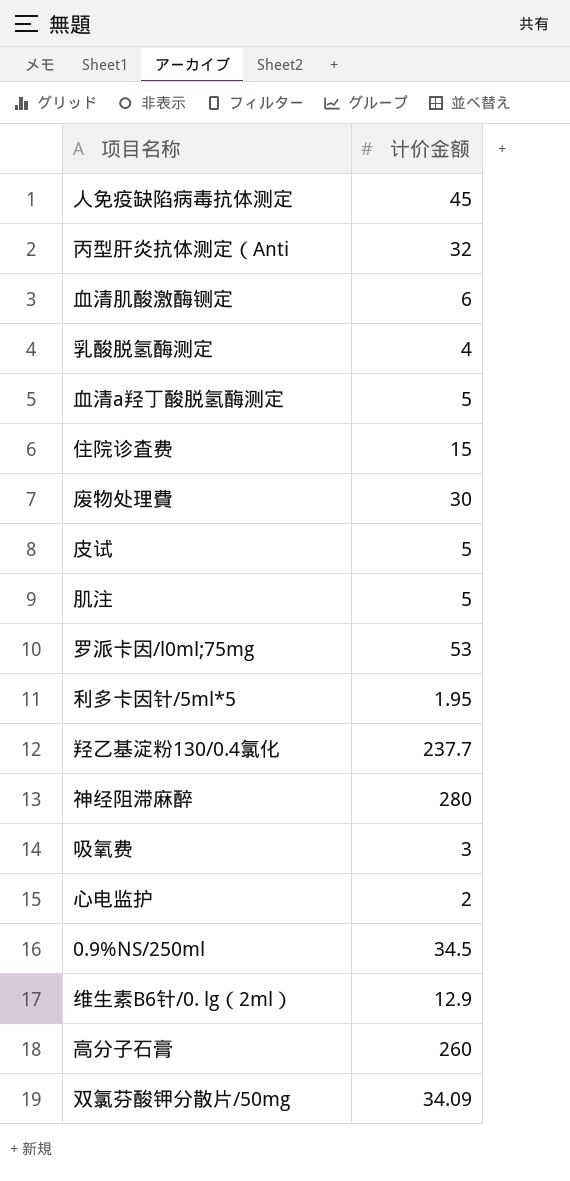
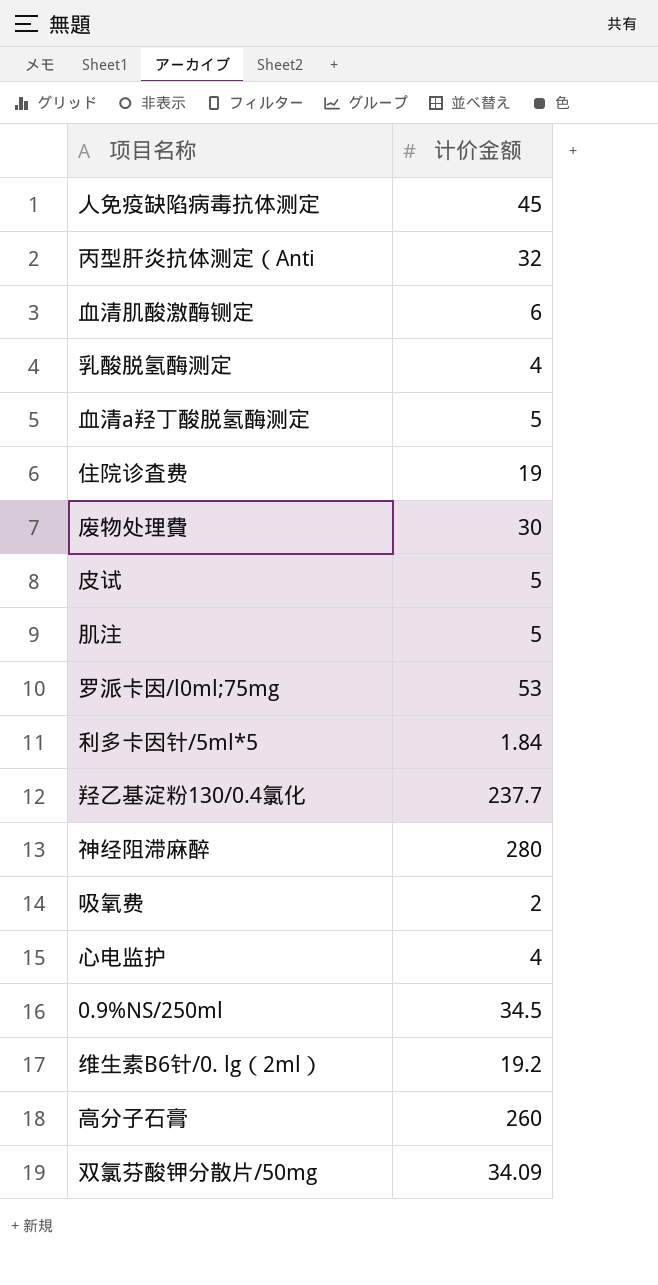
住院诊査费 | 计价金额: 15 -> 19
利多卡因针/5ml*5 | 计价金额: 1.95 -> 1.84
吸氧费 | 计价金额: 3 -> 2
心电监护 | 计价金额: 2 -> 4
维生素B6针/0. lg（2ml） | 计价金额: 12.9 -> 19.2

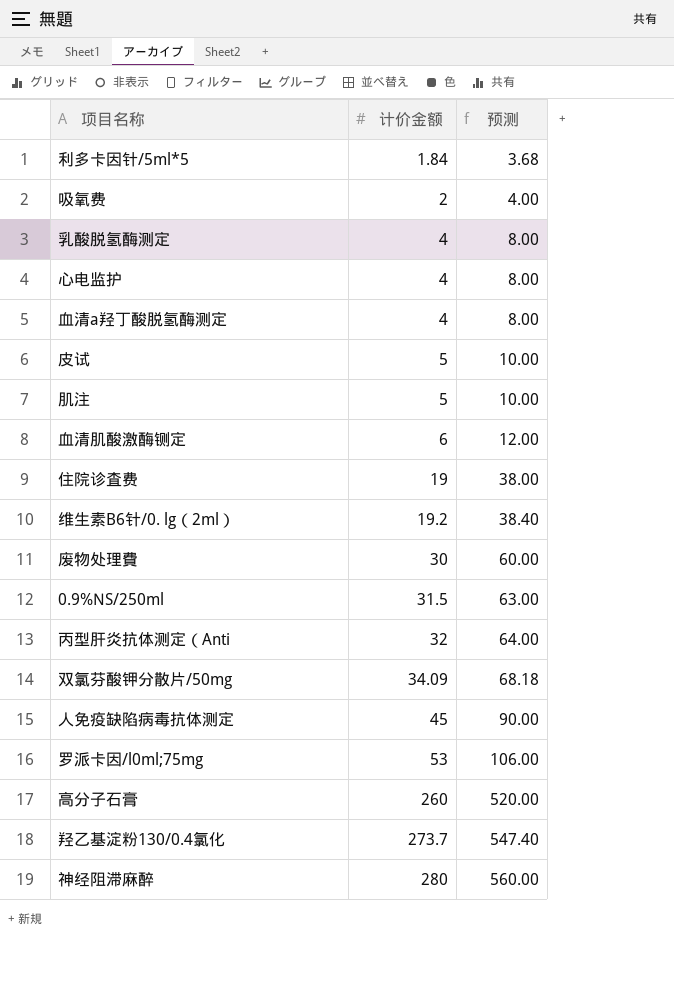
row order: none -> 计价金额 ascending
column 预测 | formula: none -> [计价金额] * 2
血清a羟丁酸脱氢酶测定 | 计价金额: 5 -> 4
0.9%NS/250ml | 计价金额: 34.5 -> 31.5
羟乙基淀粉130/0.4氯化 | 计价金额: 237.7 -> 273.7

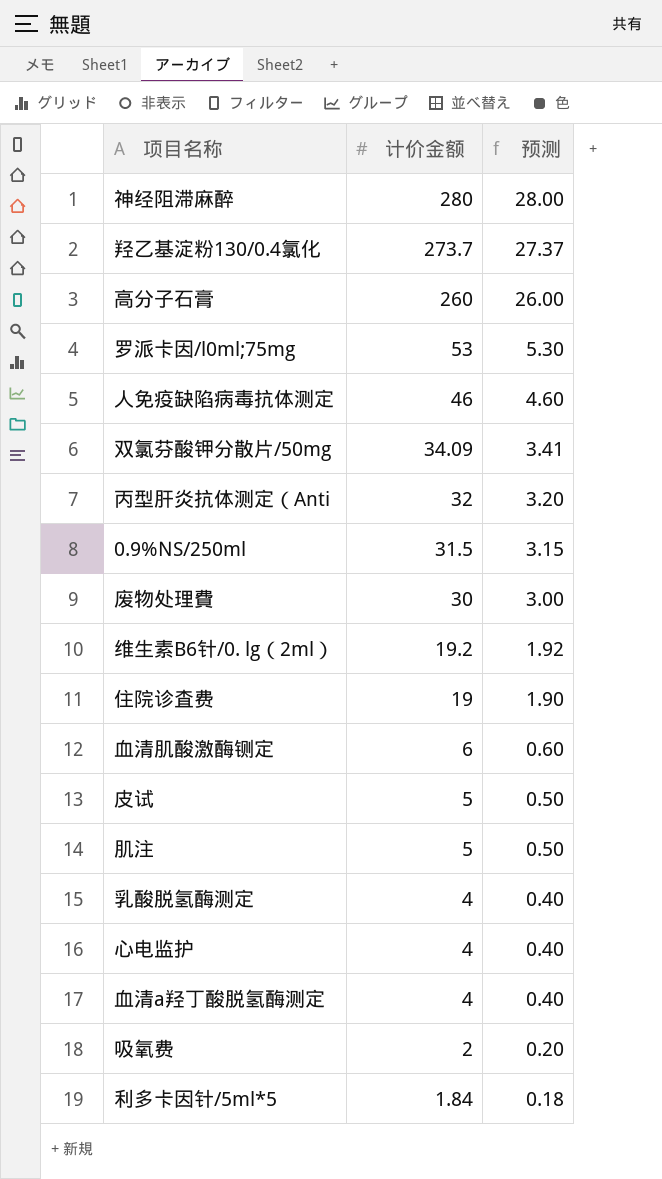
row order: 计价金额 ascending -> 计价金额 descending
column 预测 | formula: [计价金额] * 2 -> [计价金额] * 0.1
人免疫缺陷病毒抗体测定 | 计价金额: 45 -> 46

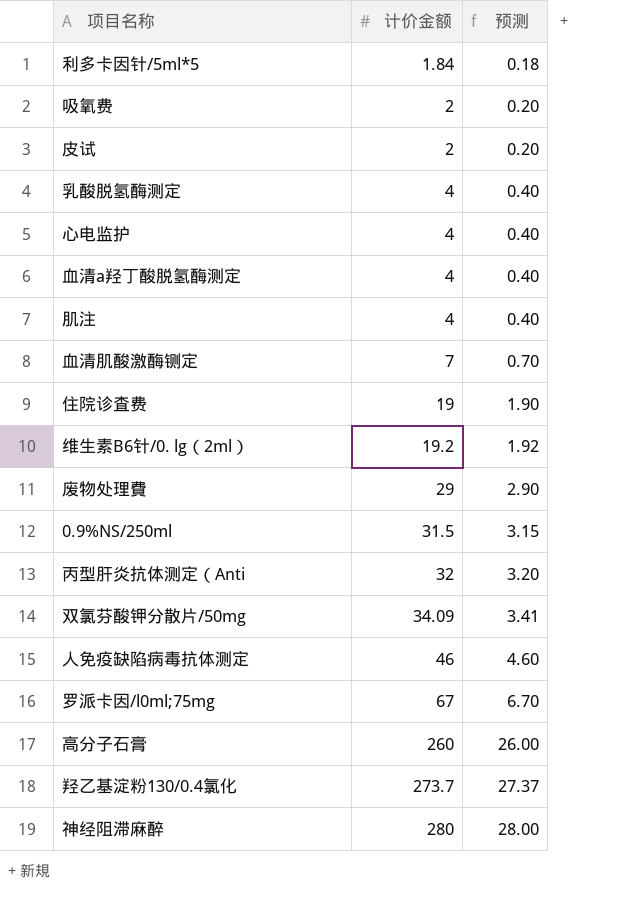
row order: 计价金额 descending -> 计价金额 ascending
皮试 | 计价金额: 5 -> 2
皮试 | 预测: 0.50 -> 0.20
肌注 | 计价金额: 5 -> 4
肌注 | 预测: 0.50 -> 0.40
血清肌酸激酶铡定 | 计价金额: 6 -> 7
血清肌酸激酶铡定 | 预测: 0.60 -> 0.70
废物处理費 | 计价金额: 30 -> 29
废物处理費 | 预测: 3.00 -> 2.90
罗派卡因/l0ml;75mg | 计价金额: 53 -> 67
罗派卡因/l0ml;75mg | 预测: 5.30 -> 6.70

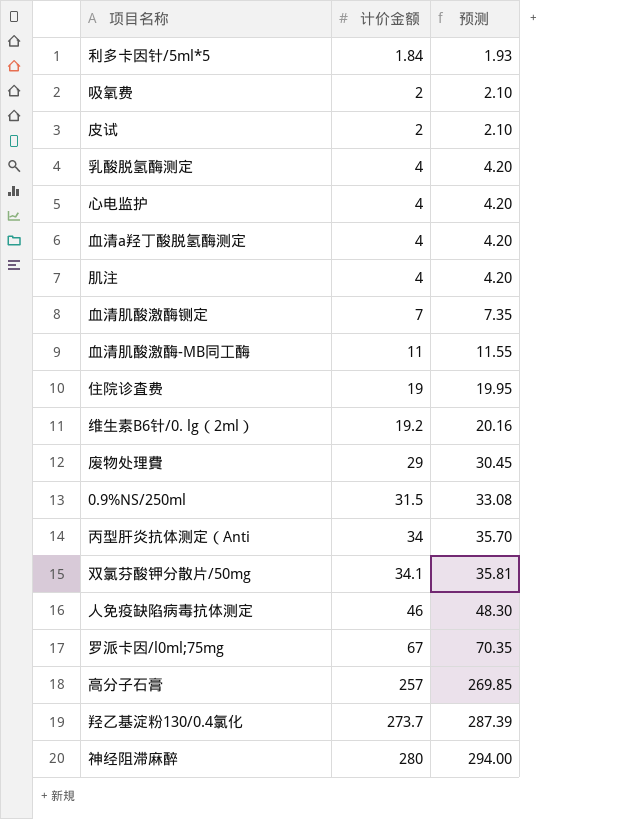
column 预测 | formula: [计价金额] * 0.1 -> [计价金额] * 1.05
row 血清肌酸激酶-MB同工酶: none -> 11 | 11.55
丙型肝炎抗体测定（Anti | 计价金额: 32 -> 34
双氯芬酸钾分散片/50mg | 计价金额: 34.09 -> 34.1
高分子石膏 | 计价金额: 260 -> 257

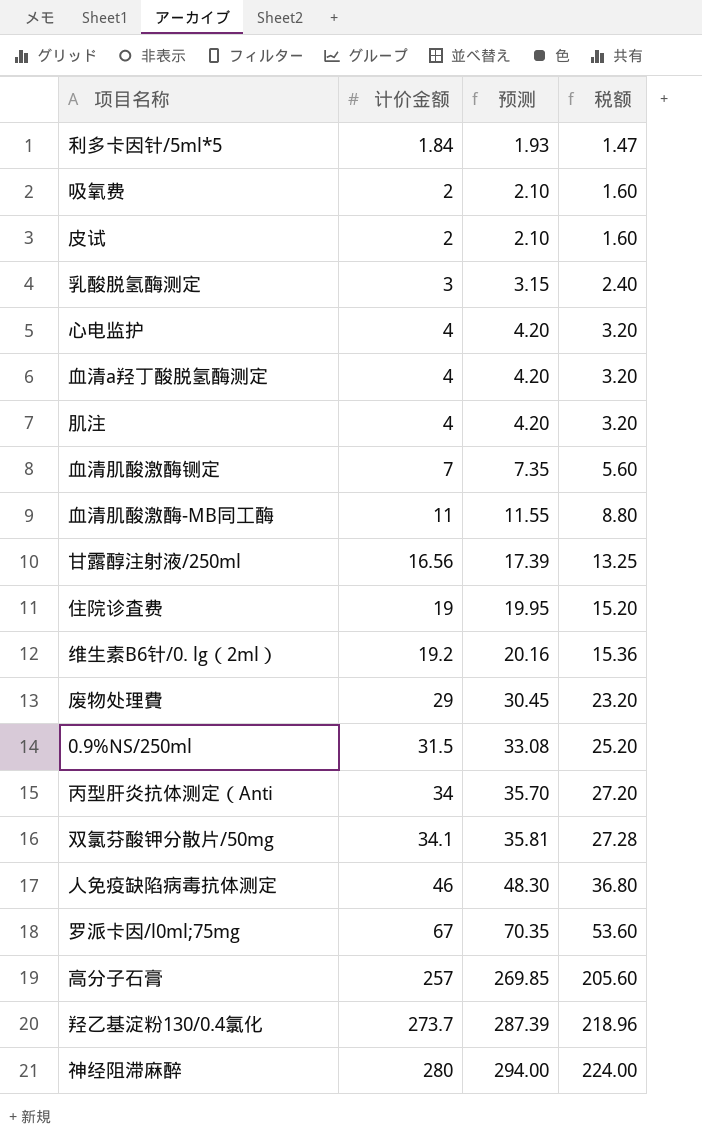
column 税额 | formula: none -> [计价金额] * 0.8
乳酸脱氢酶测定 | 计价金额: 4 -> 3
乳酸脱氢酶测定 | 预测: 4.20 -> 3.15
row 甘露醇注射液/250ml: none -> 16.56 | 17.39 | 13.25

